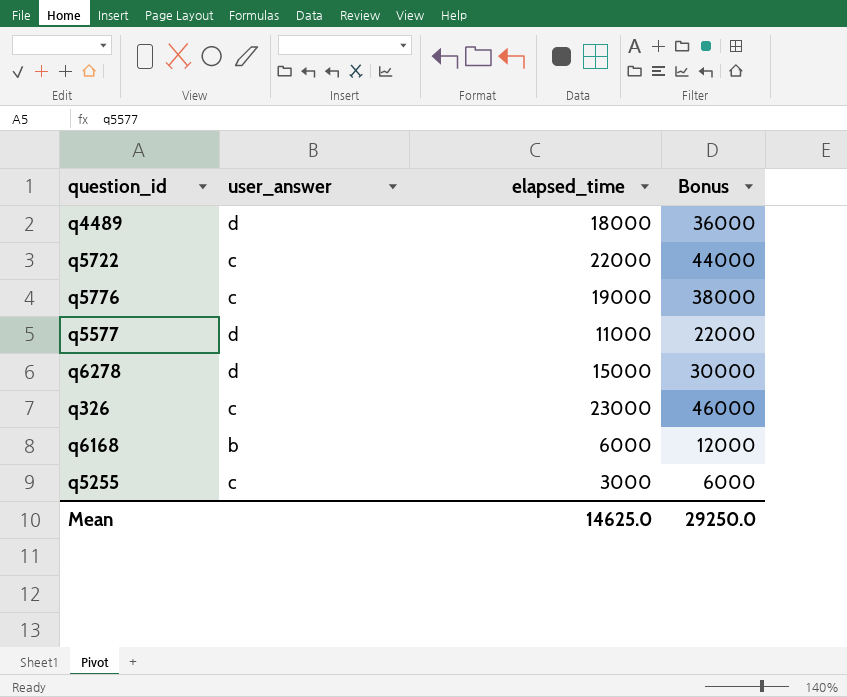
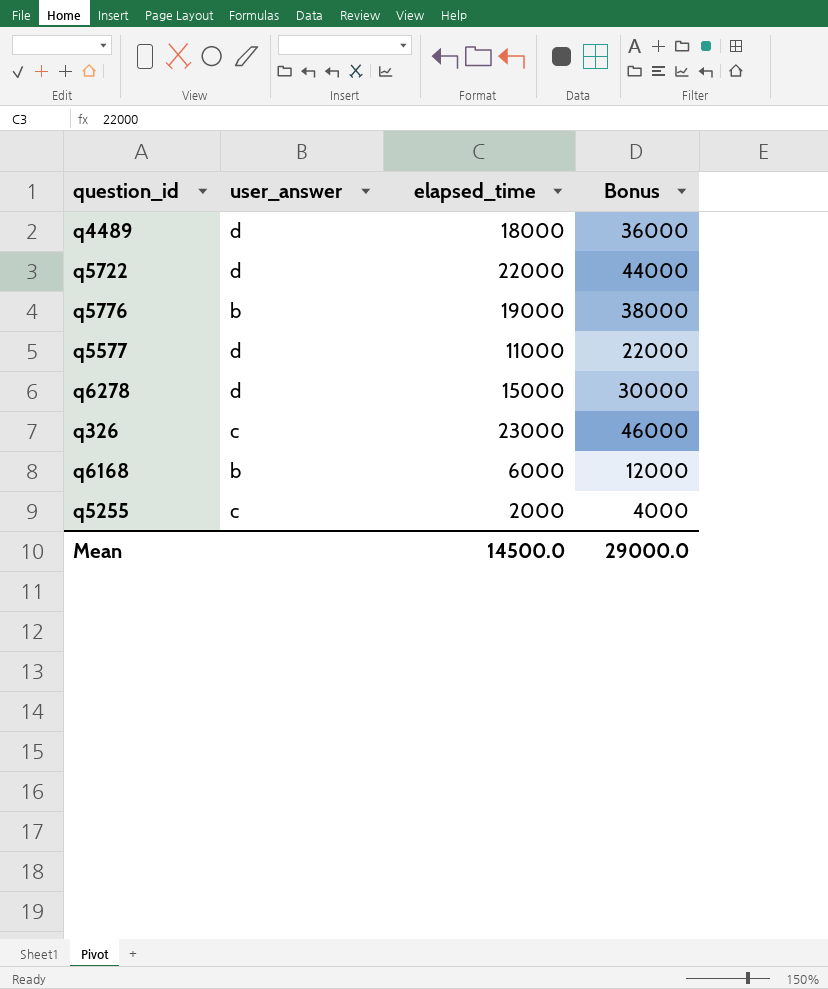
q5722 | user_answer: c -> d
q5776 | user_answer: c -> b
q5255 | elapsed_time: 3000 -> 2000
q5255 | Bonus: 6000 -> 4000
Mean | elapsed_time: 14625.0 -> 14500.0
Mean | Bonus: 29250.0 -> 29000.0

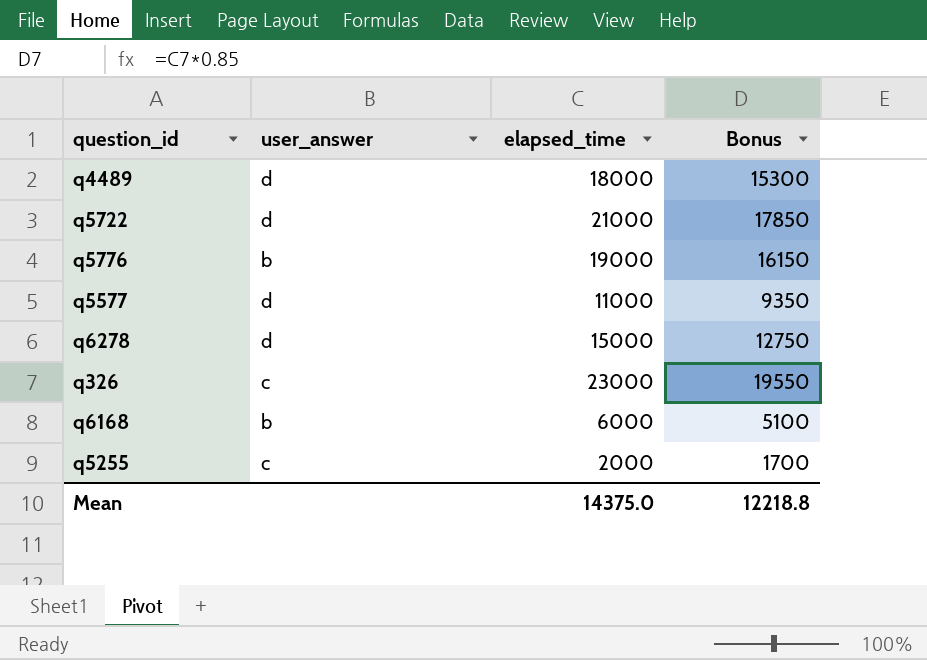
column Bonus | formula: [elapsed_time] * 2 -> [elapsed_time] * 0.85
q5722 | elapsed_time: 22000 -> 21000
Mean | elapsed_time: 14500.0 -> 14375.0
Mean | Bonus: 29000.0 -> 12218.8

